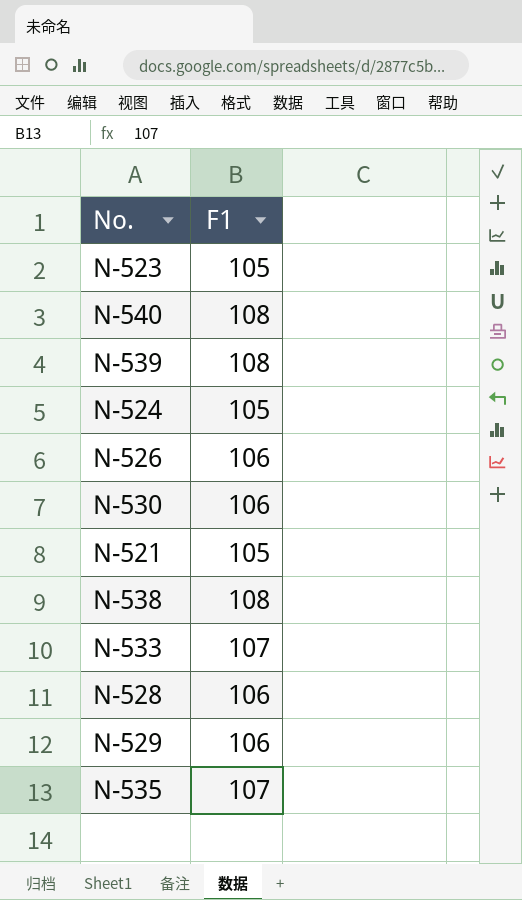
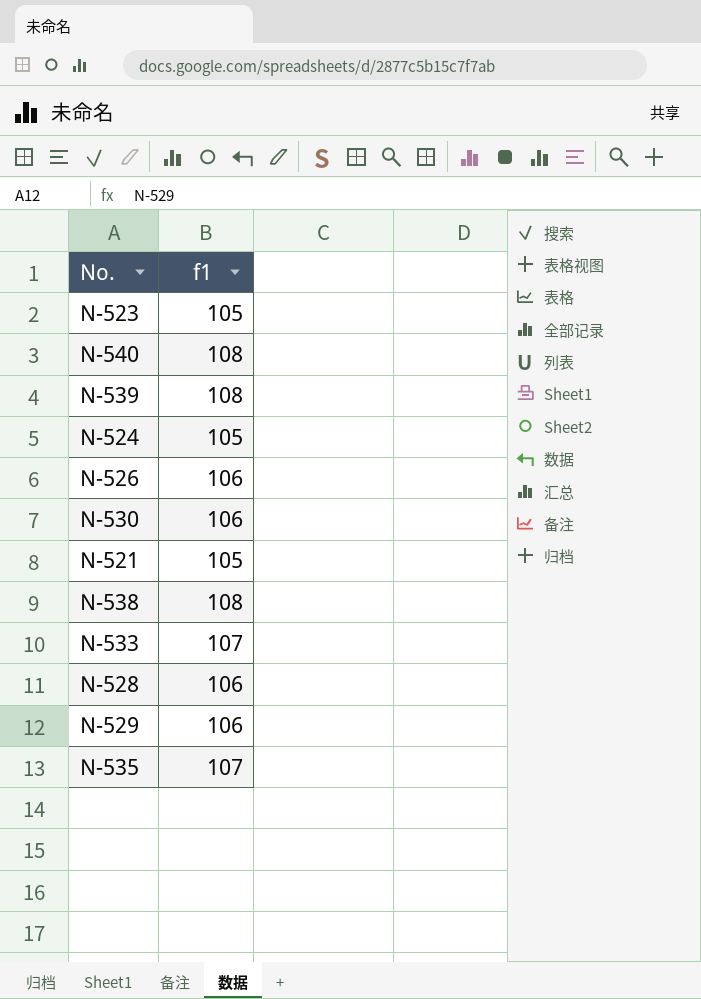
column name: F1 -> f1

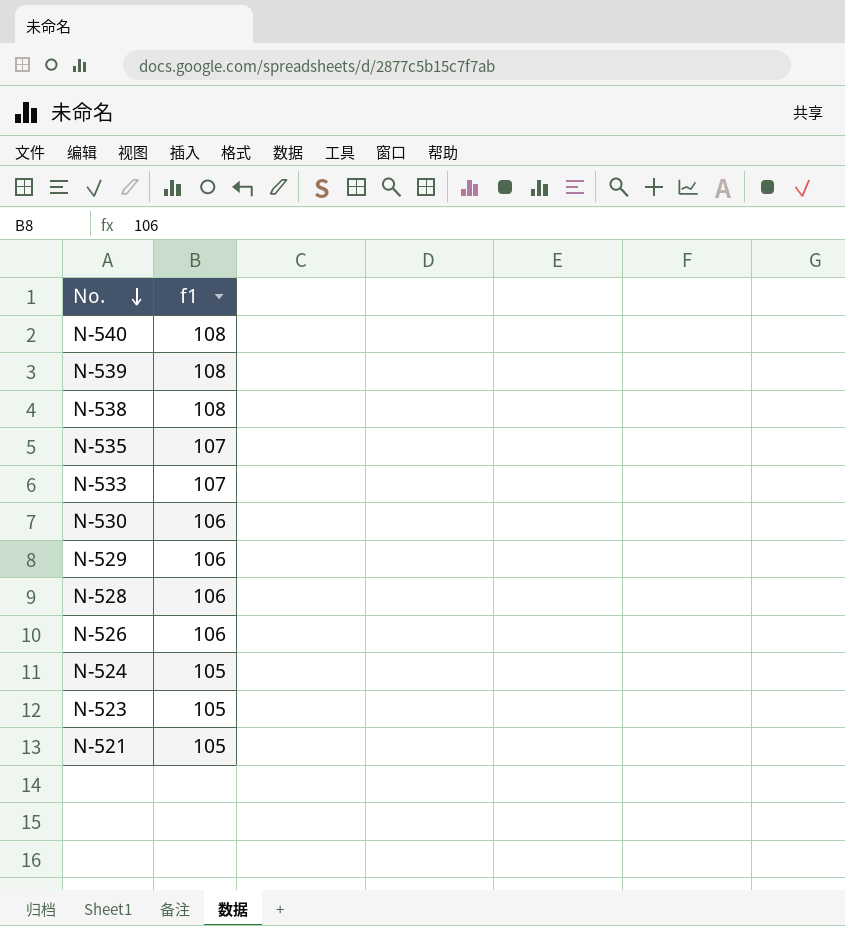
row order: none -> No. descending

